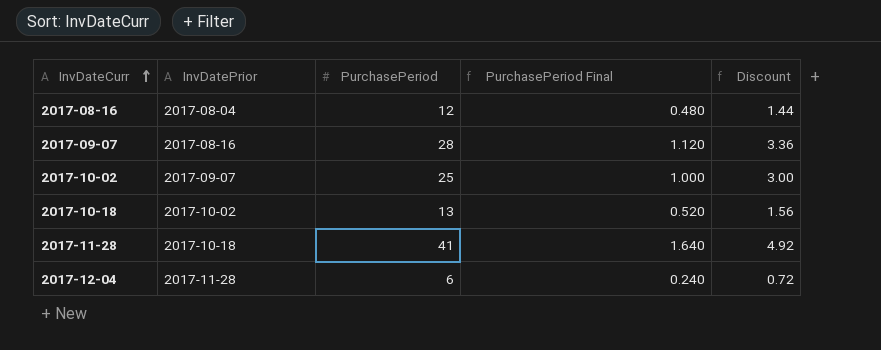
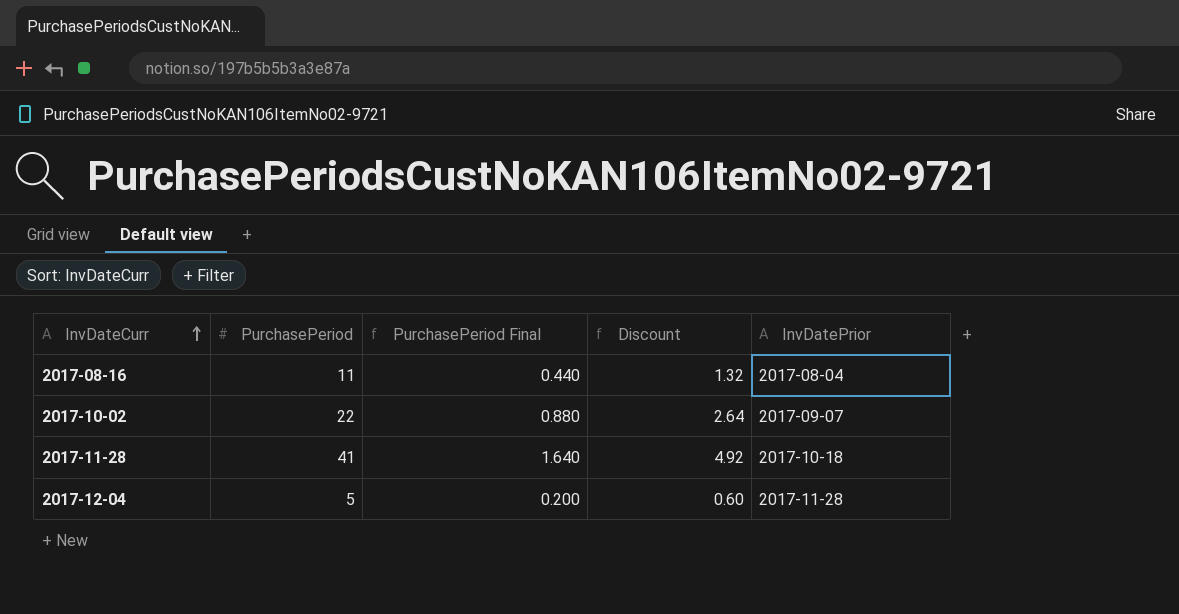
column InvDatePrior | position: 2 -> 5
row 2017-09-07: 2017-08-16 | 28 | 1.120 | 3.36 -> none
row 2017-10-18: 2017-10-02 | 13 | 0.520 | 1.56 -> none
2017-08-16 | PurchasePeriod: 12 -> 11
2017-08-16 | PurchasePeriod Final: 0.480 -> 0.440
2017-08-16 | Discount: 1.44 -> 1.32
2017-10-02 | PurchasePeriod: 25 -> 22
2017-10-02 | PurchasePeriod Final: 1.000 -> 0.880
2017-10-02 | Discount: 3.00 -> 2.64
2017-12-04 | PurchasePeriod: 6 -> 5
2017-12-04 | PurchasePeriod Final: 0.240 -> 0.200
2017-12-04 | Discount: 0.72 -> 0.60

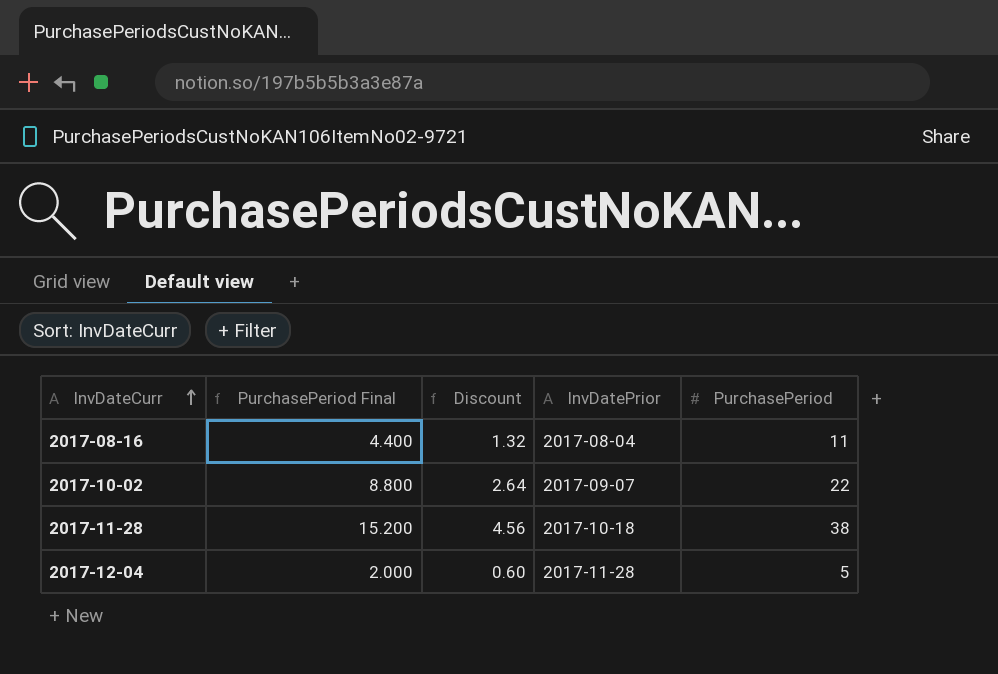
column PurchasePeriod Final | formula: [PurchasePeriod] * 0.04 -> [PurchasePeriod] * 0.4
column PurchasePeriod | position: 2 -> 5
2017-11-28 | Discount: 4.92 -> 4.56
2017-11-28 | PurchasePeriod: 41 -> 38

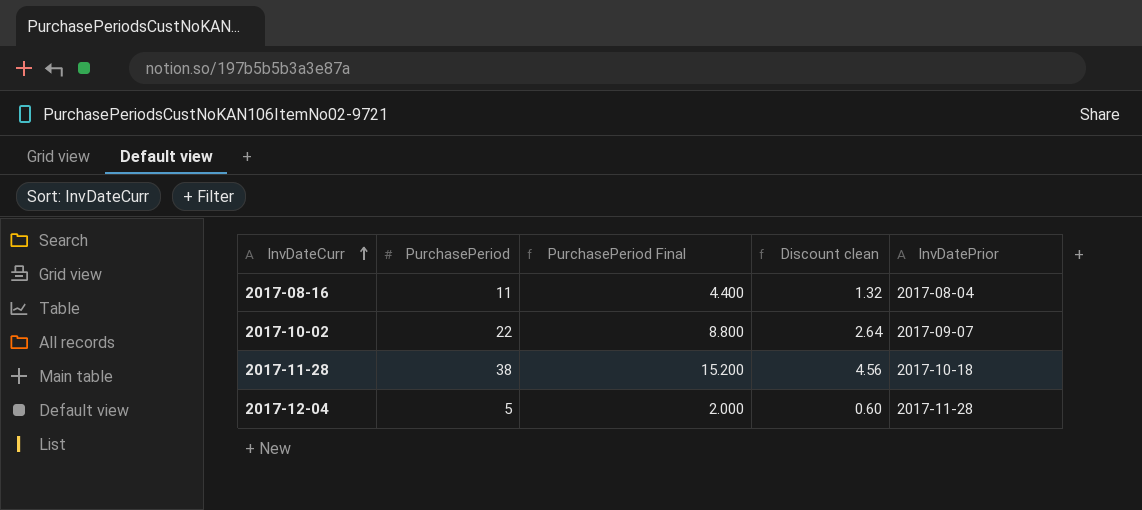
column PurchasePeriod | position: 5 -> 2
column name: Discount -> Discount clean

